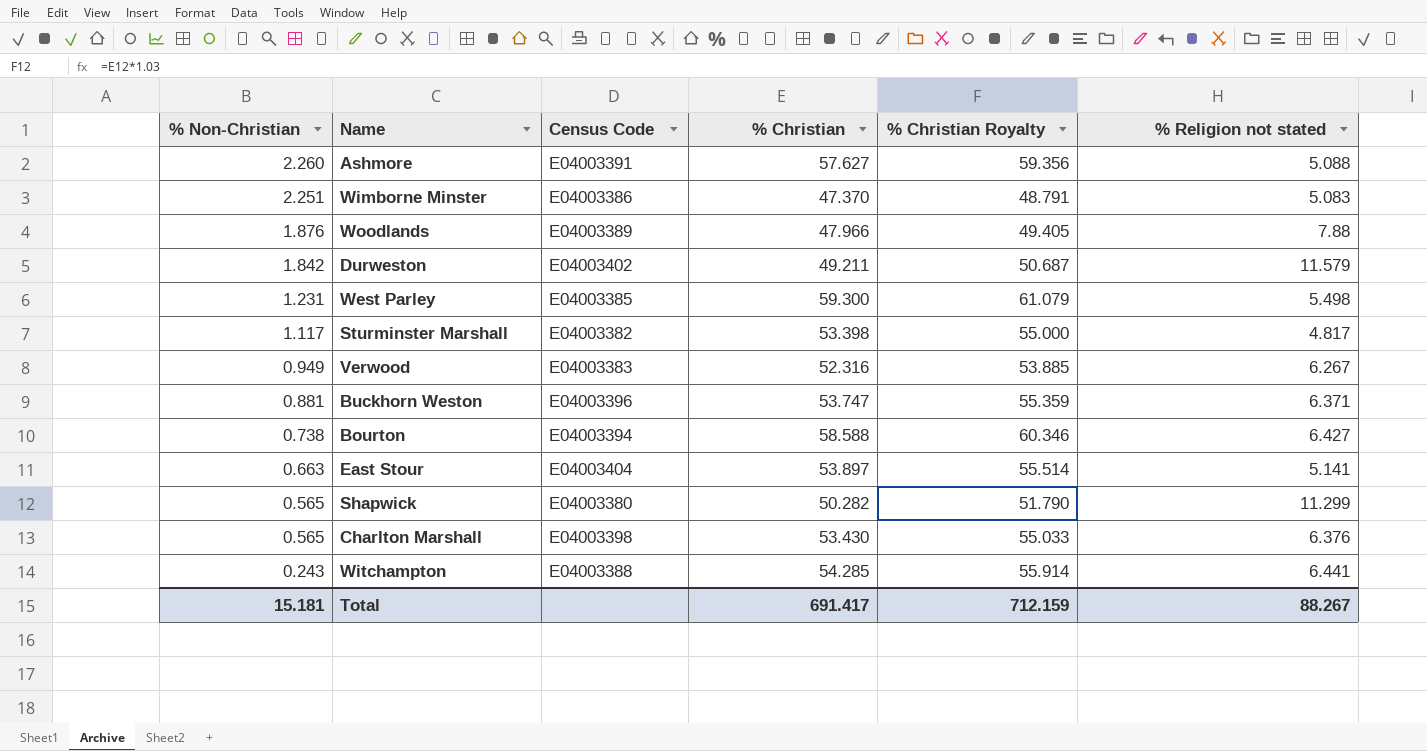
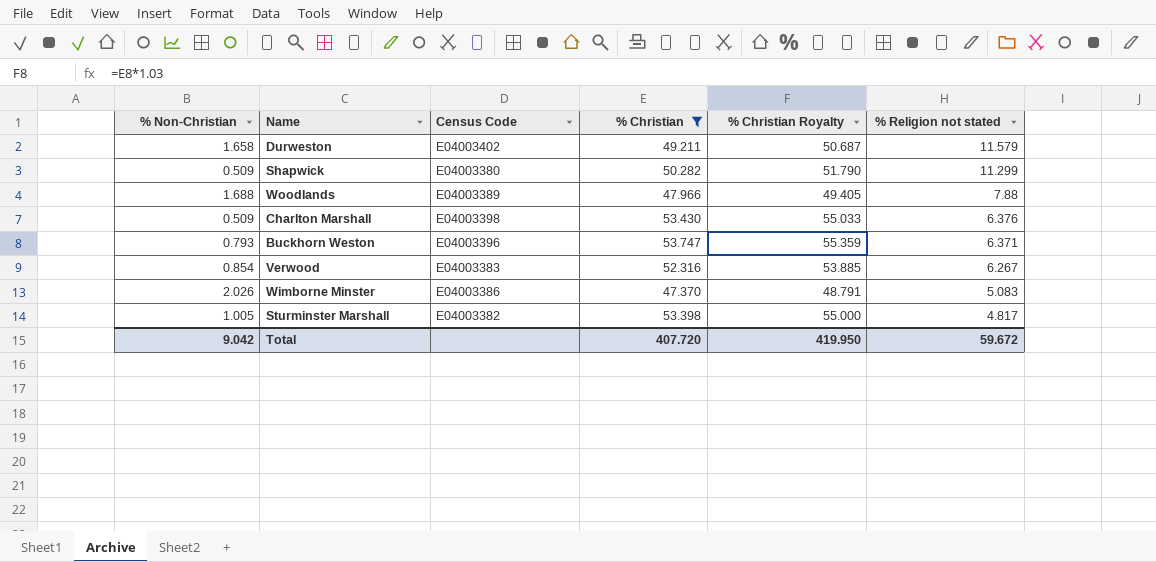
filter: none -> % Christian <= 53.747
row order: % Non-Christian descending -> % Religion not stated descending
Durweston | % Non-Christian: 1.842 -> 1.658
Shapwick | % Non-Christian: 0.565 -> 0.509
Woodlands | % Non-Christian: 1.876 -> 1.688
Charlton Marshall | % Non-Christian: 0.565 -> 0.509
Buckhorn Weston | % Non-Christian: 0.881 -> 0.793
Verwood | % Non-Christian: 0.949 -> 0.854
Wimborne Minster | % Non-Christian: 2.251 -> 2.026
Sturminster Marshall | % Non-Christian: 1.117 -> 1.005
Total | % Non-Christian: 15.181 -> 9.042
Total | % Christian: 691.417 -> 407.720
Total | % Christian Royalty: 712.159 -> 419.950
Total | % Religion not stated: 88.267 -> 59.672

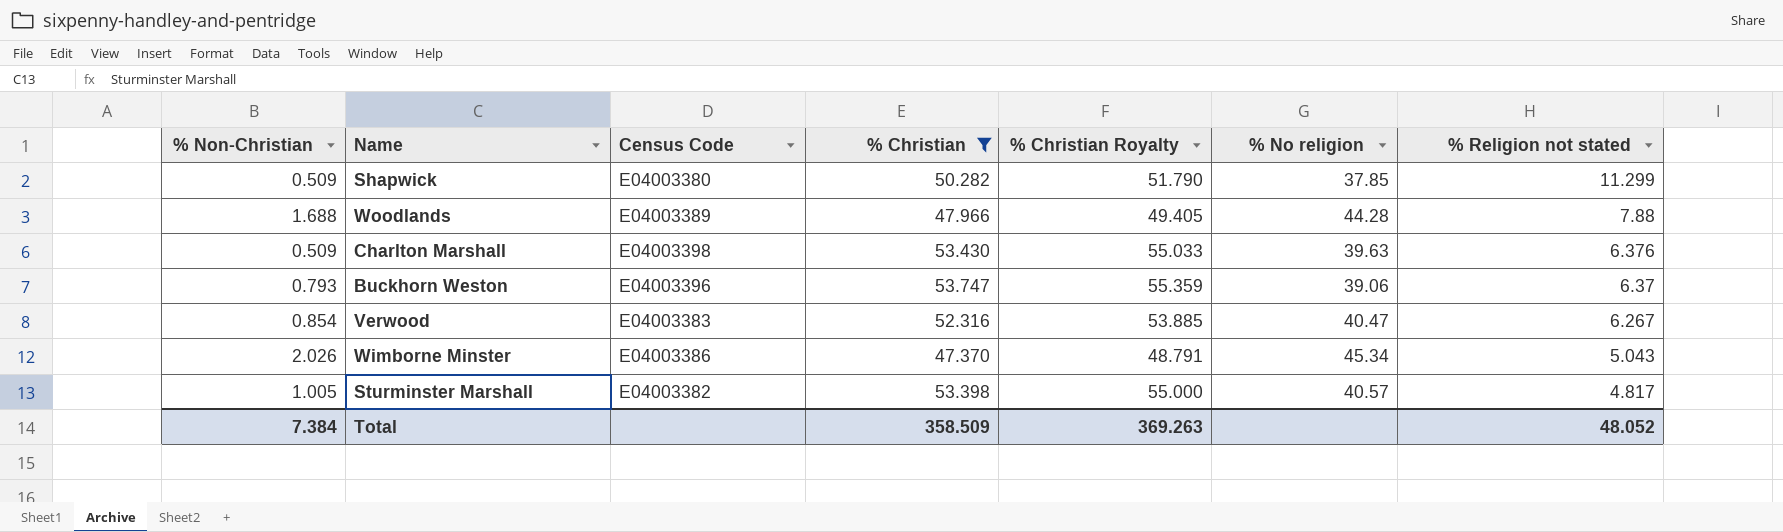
column % No religion | position: none -> 6
row Durweston: 1.658 | E04003402 | 49.211 | 50.687 | 11.579 -> none
Buckhorn Weston | % Religion not stated: 6.371 -> 6.37
Wimborne Minster | % Religion not stated: 5.083 -> 5.043
Total | % Non-Christian: 9.042 -> 7.384
Total | % Christian: 407.720 -> 358.509
Total | % Christian Royalty: 419.950 -> 369.263
Total | % Religion not stated: 59.672 -> 48.052

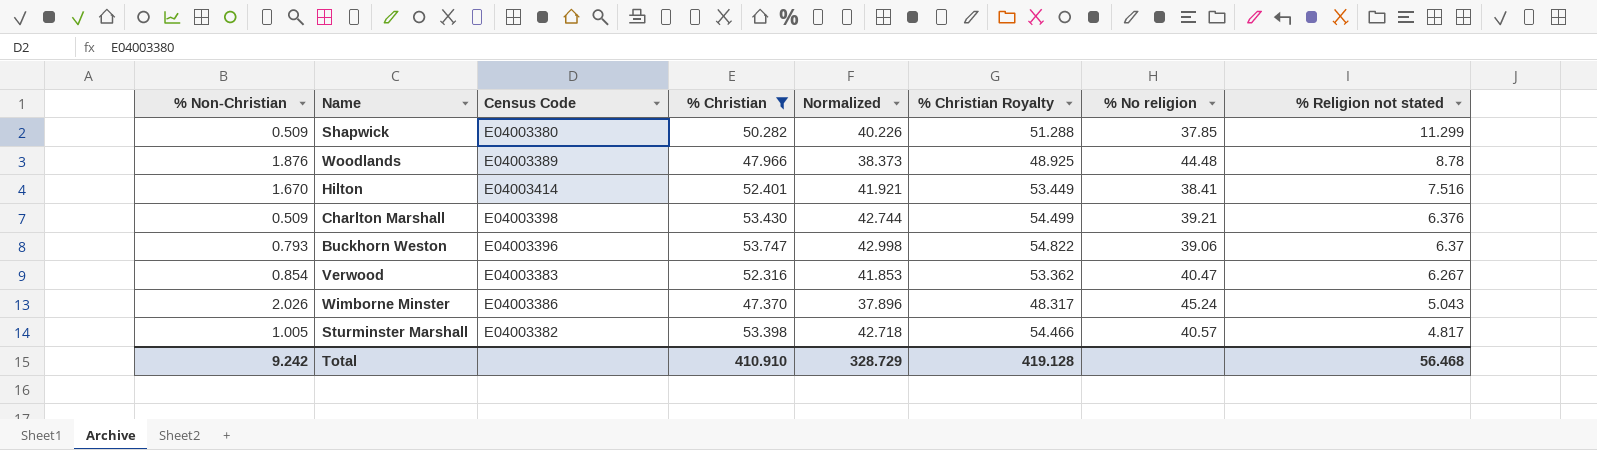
column Normalized | formula: none -> [% Christian] * 0.8
column % Christian Royalty | formula: [% Christian] * 1.03 -> [% Christian] * 1.02
Woodlands | % Non-Christian: 1.688 -> 1.876
Woodlands | % No religion: 44.28 -> 44.48
Woodlands | % Religion not stated: 7.88 -> 8.78
row Hilton: none -> 1.670 | E04003414 | 52.401 | 41.921 | 53.449 | 38.41 | 7.516
Charlton Marshall | % No religion: 39.63 -> 39.21
Wimborne Minster | % No religion: 45.34 -> 45.24
Total | % Non-Christian: 7.384 -> 9.242
Total | % Christian: 358.509 -> 410.910
Total | % Christian Royalty: 369.263 -> 419.128
Total | % Religion not stated: 48.052 -> 56.468

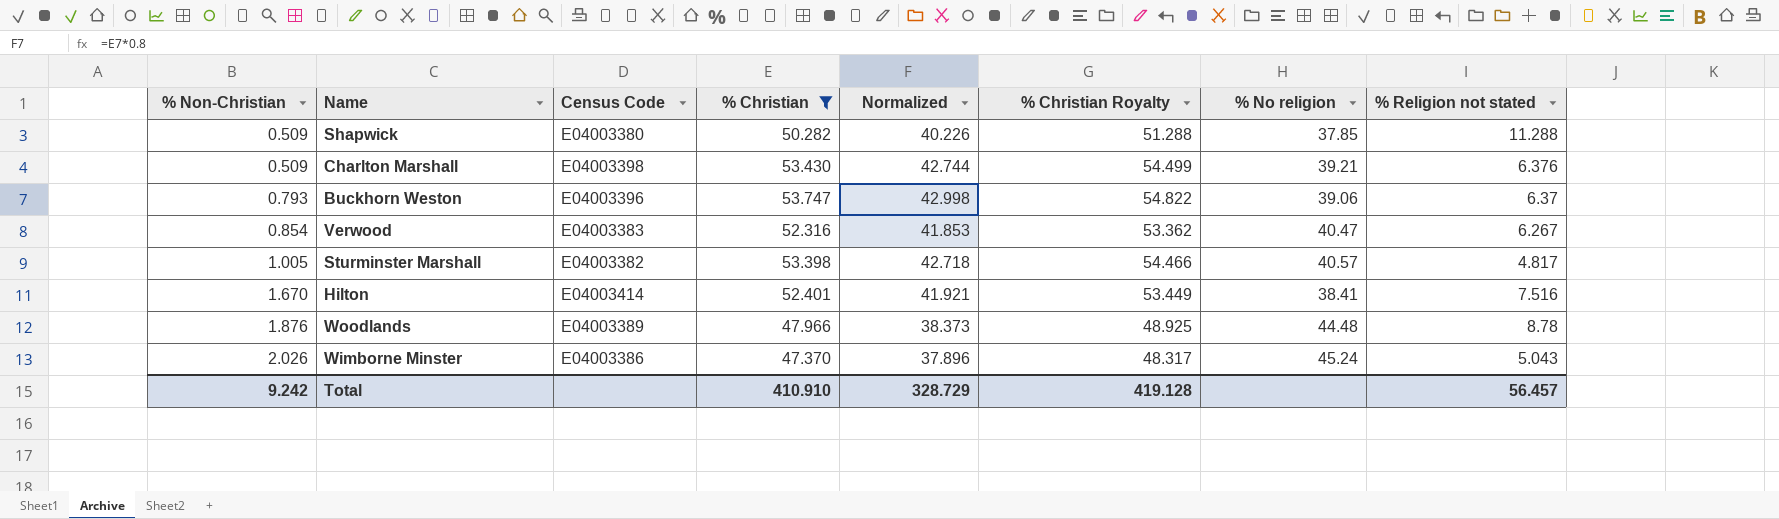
row order: % Religion not stated descending -> % Non-Christian ascending
Shapwick | % Religion not stated: 11.299 -> 11.288
Total | % Religion not stated: 56.468 -> 56.457

